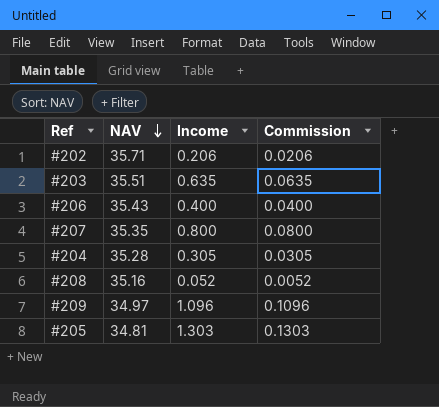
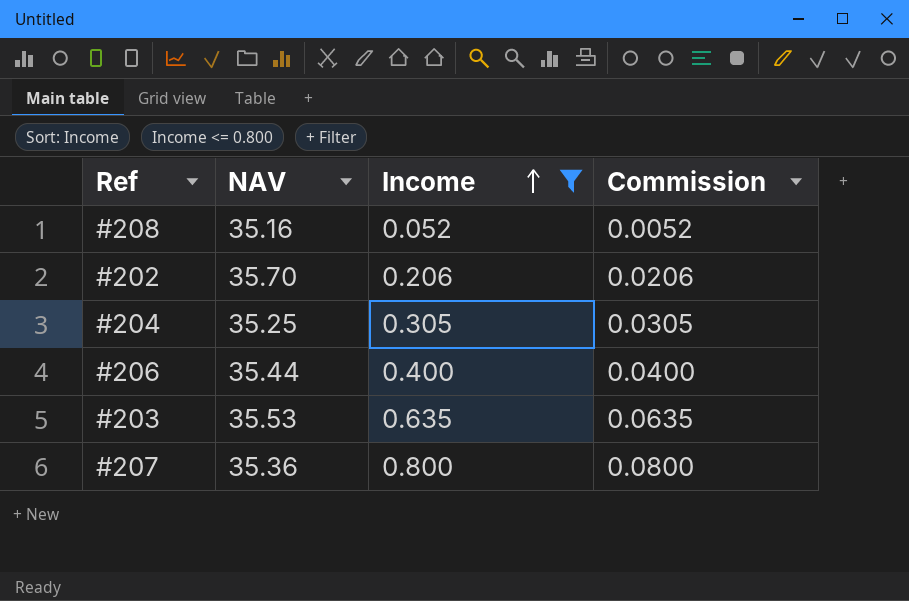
filter: none -> Income <= 0.800
row order: NAV descending -> Income ascending
#202 | NAV: 35.71 -> 35.70
#204 | NAV: 35.28 -> 35.25
#206 | NAV: 35.43 -> 35.44
#203 | NAV: 35.51 -> 35.53
#207 | NAV: 35.35 -> 35.36

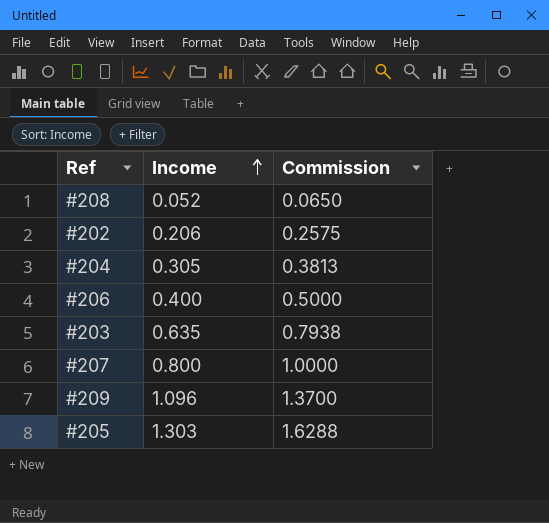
filter: Income <= 0.800 -> none
column NAV | position: 2 -> none
column Commission | formula: [Income] * 0.1 -> [Income] * 1.25

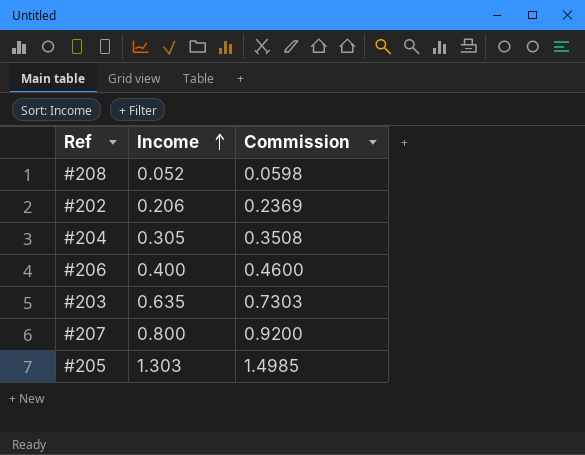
column Commission | formula: [Income] * 1.25 -> [Income] * 1.15
row #209: 1.096 | 1.3700 -> none

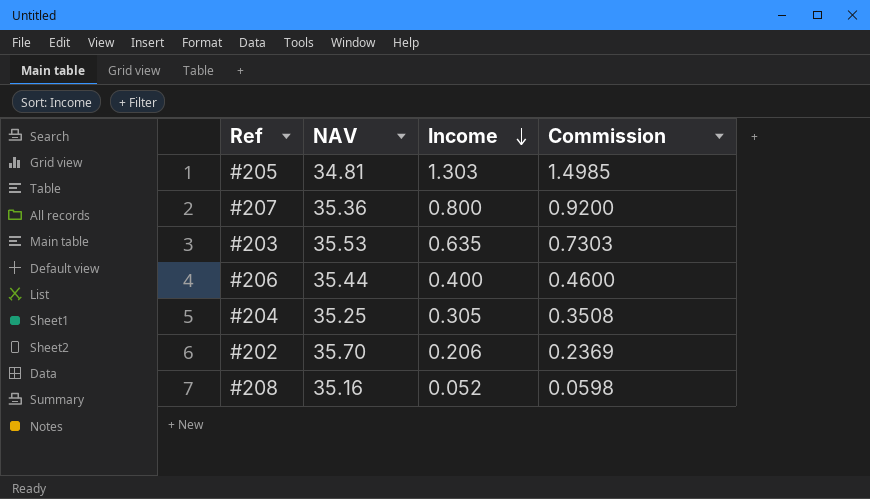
row order: Income ascending -> Income descending
column NAV | position: none -> 2

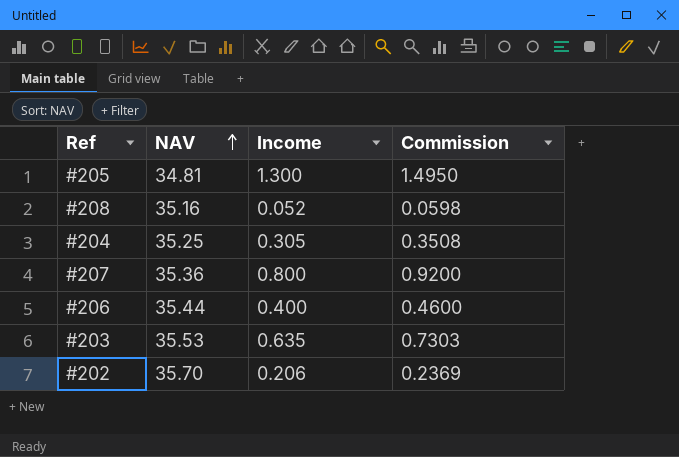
row order: Income descending -> NAV ascending
#205 | Income: 1.303 -> 1.300
#205 | Commission: 1.4985 -> 1.4950

